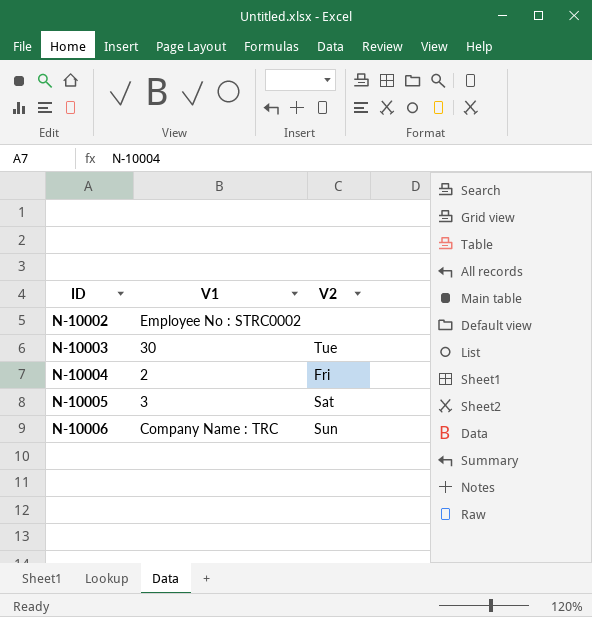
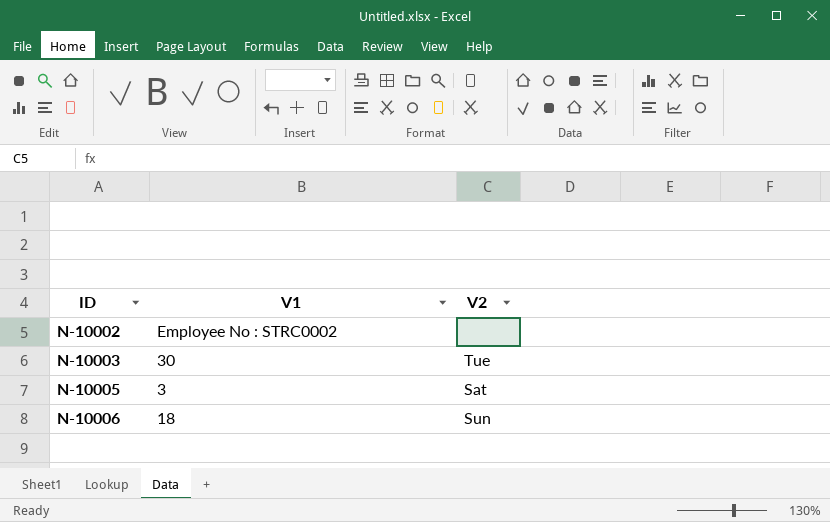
row N-10004: 2 | Fri -> none
N-10006 | V1: Company Name : TRC -> 18

